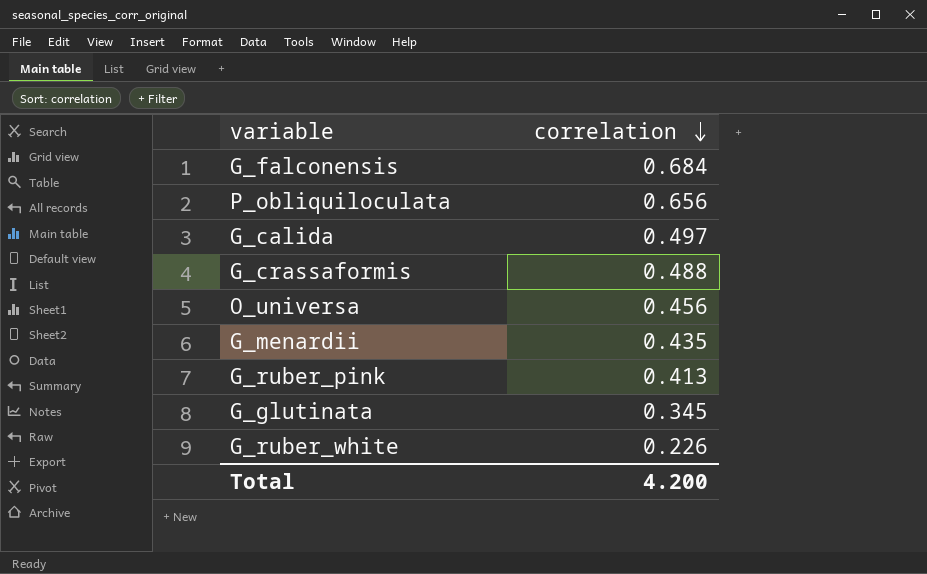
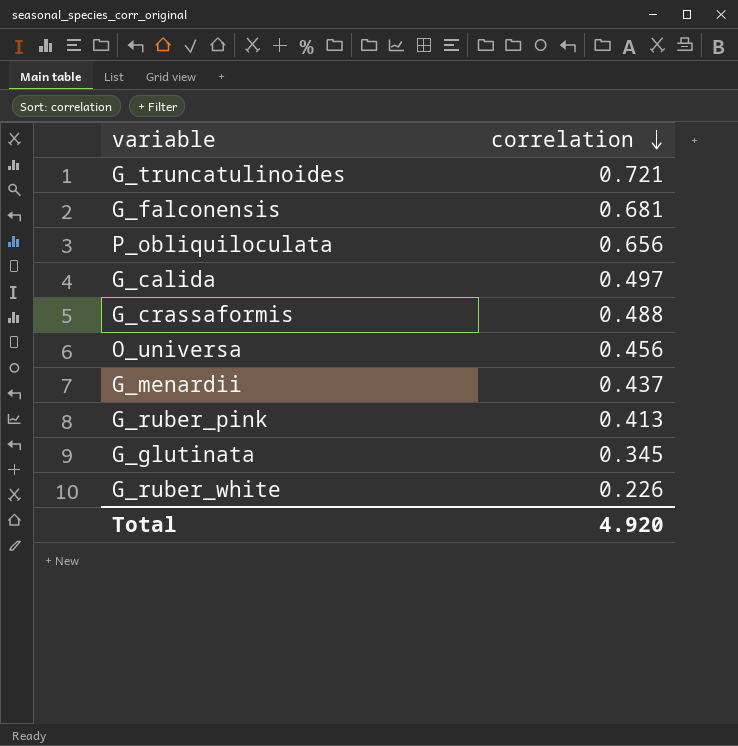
row G_truncatulinoides: none -> 0.721
G_falconensis | correlation: 0.684 -> 0.681
G_menardii | correlation: 0.435 -> 0.437
Total | correlation: 4.200 -> 4.920

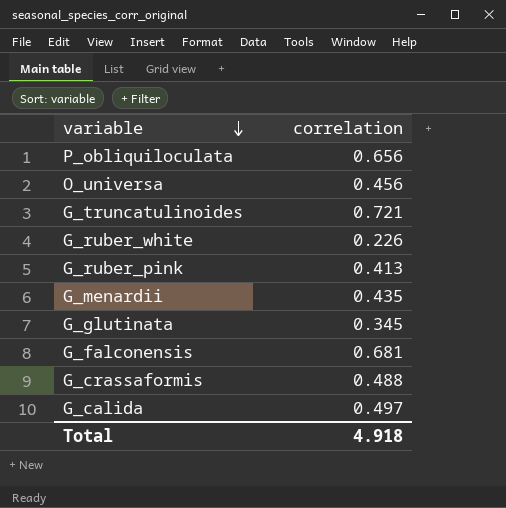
row order: correlation descending -> variable descending
G_menardii | correlation: 0.437 -> 0.435
Total | correlation: 4.920 -> 4.918

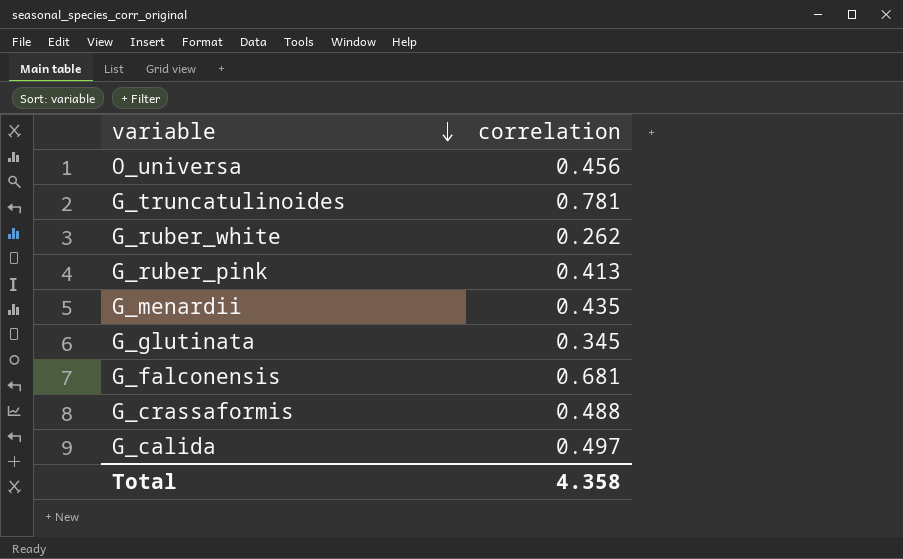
row P_obliquiloculata: 0.656 -> none
G_truncatulinoides | correlation: 0.721 -> 0.781
G_ruber_white | correlation: 0.226 -> 0.262
Total | correlation: 4.918 -> 4.358

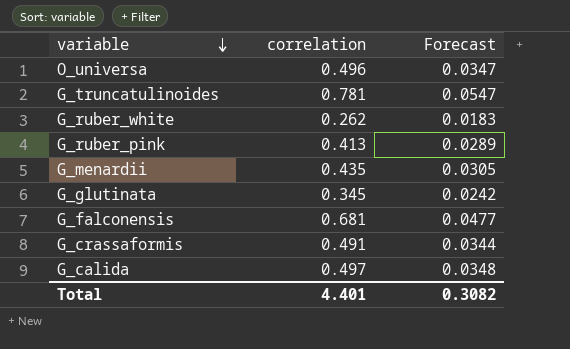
column Forecast | formula: none -> [correlation] * 0.07
O_universa | correlation: 0.456 -> 0.496
G_crassaformis | correlation: 0.488 -> 0.491
Total | correlation: 4.358 -> 4.401

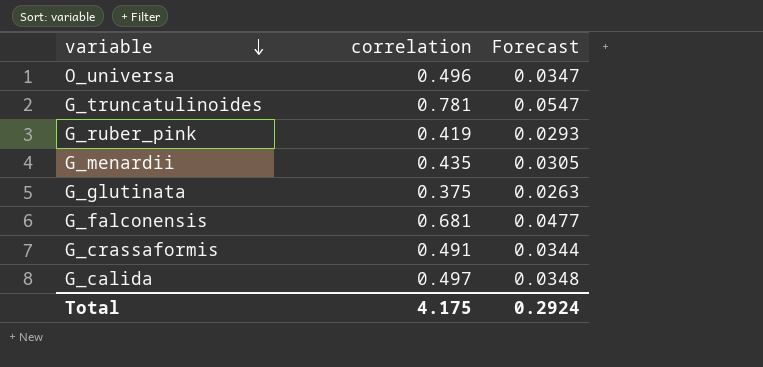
row G_ruber_white: 0.262 | 0.0183 -> none
G_ruber_pink | correlation: 0.413 -> 0.419
G_ruber_pink | Forecast: 0.0289 -> 0.0293
G_glutinata | correlation: 0.345 -> 0.375
G_glutinata | Forecast: 0.0242 -> 0.0263
Total | correlation: 4.401 -> 4.175
Total | Forecast: 0.3082 -> 0.2924

